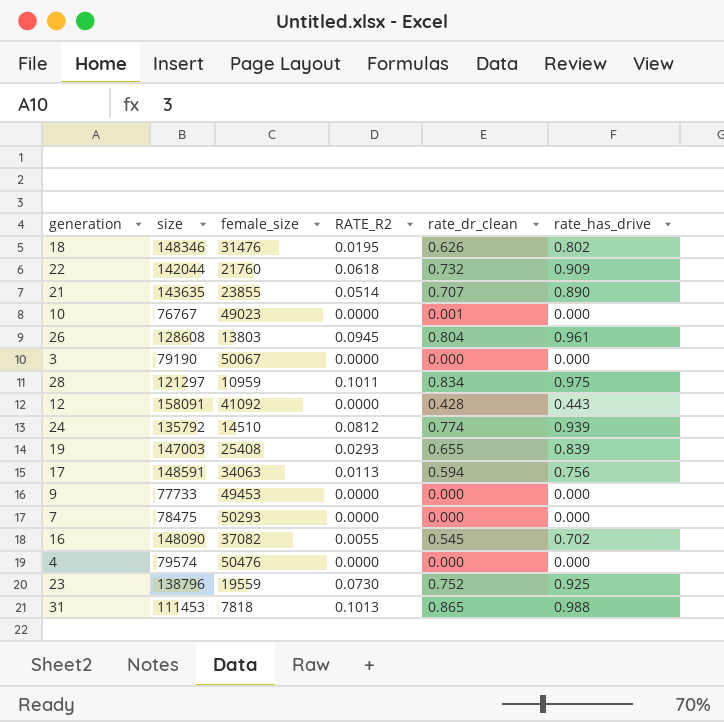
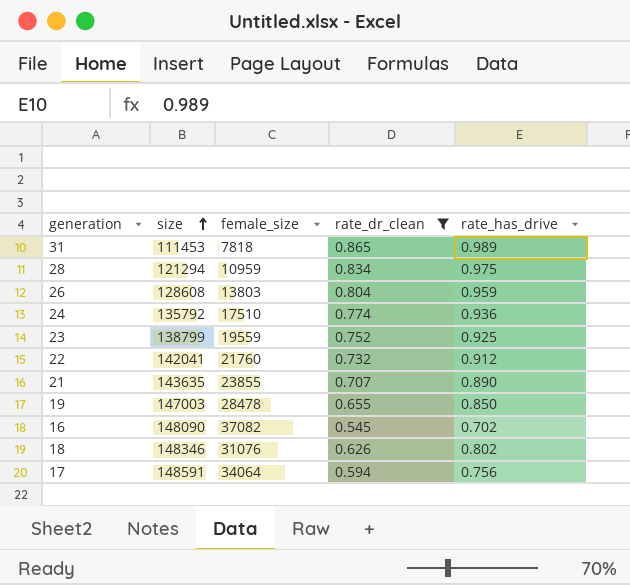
filter: none -> rate_dr_clean >= 0.545
row order: none -> size ascending
column RATE_R2 | position: 4 -> none
31 | rate_has_drive: 0.988 -> 0.989
28 | size: 121297 -> 121294
26 | rate_has_drive: 0.961 -> 0.959
24 | female_size: 14510 -> 17510
24 | rate_has_drive: 0.939 -> 0.936
23 | size: 138796 -> 138799
22 | size: 142044 -> 142041
22 | rate_has_drive: 0.909 -> 0.912
19 | female_size: 25408 -> 28478
19 | rate_has_drive: 0.839 -> 0.850
18 | female_size: 31476 -> 31076
17 | female_size: 34063 -> 34064

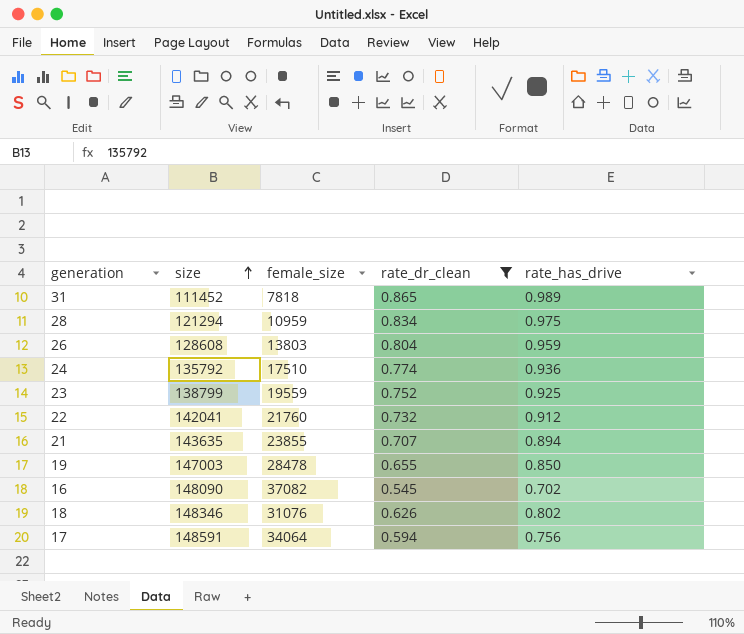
31 | size: 111453 -> 111452
21 | rate_has_drive: 0.890 -> 0.894

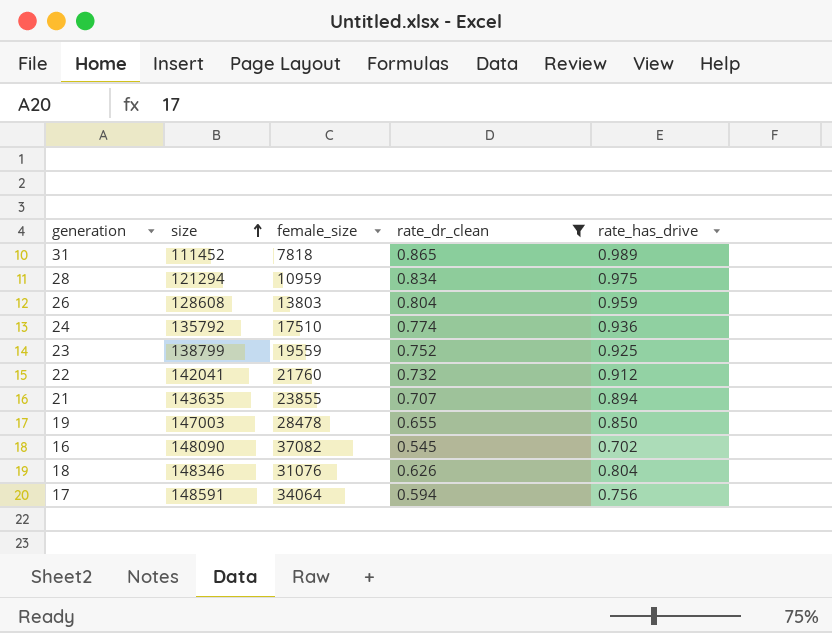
18 | rate_has_drive: 0.802 -> 0.804

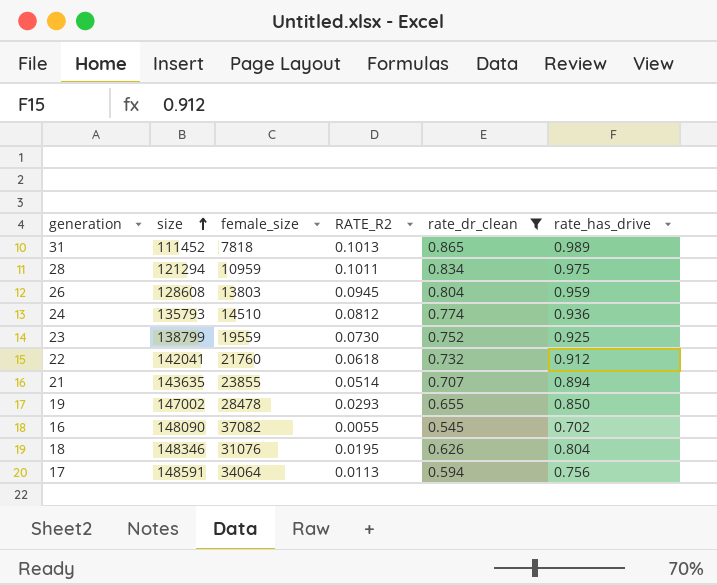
column RATE_R2 | position: none -> 4
24 | size: 135792 -> 135793
24 | female_size: 17510 -> 14510
19 | size: 147003 -> 147002

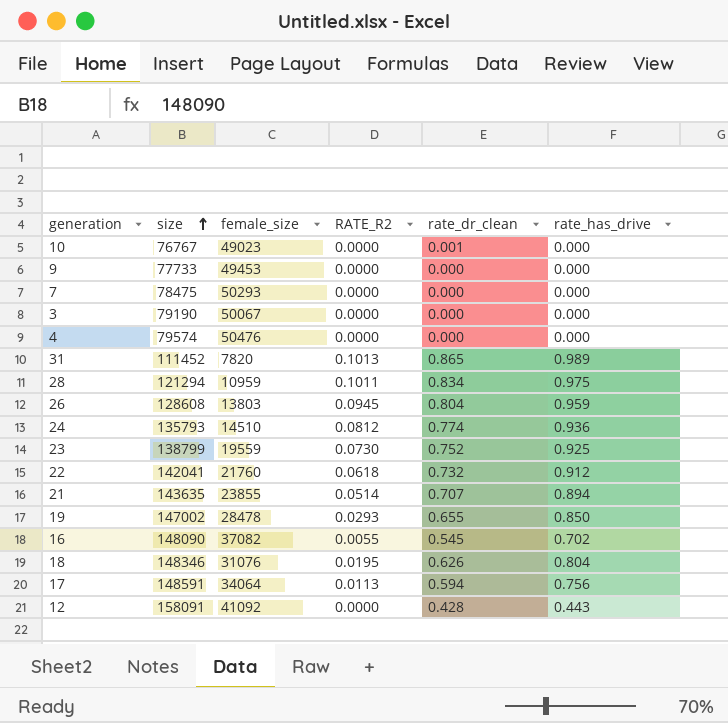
filter: rate_dr_clean >= 0.545 -> none
31 | female_size: 7818 -> 7820

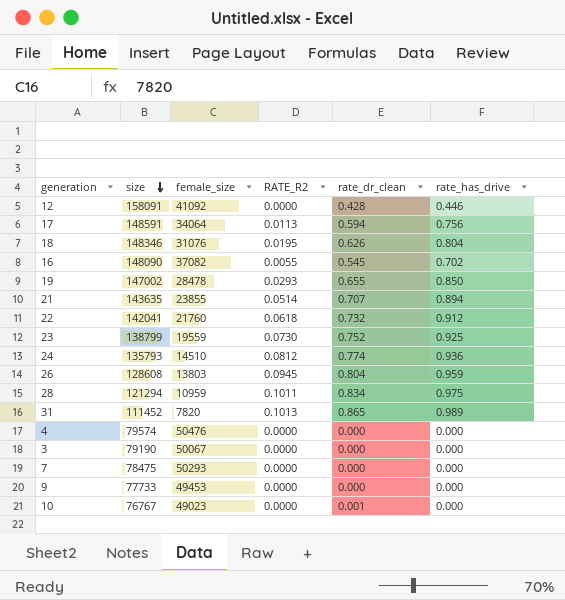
row order: size ascending -> size descending
12 | rate_has_drive: 0.443 -> 0.446

